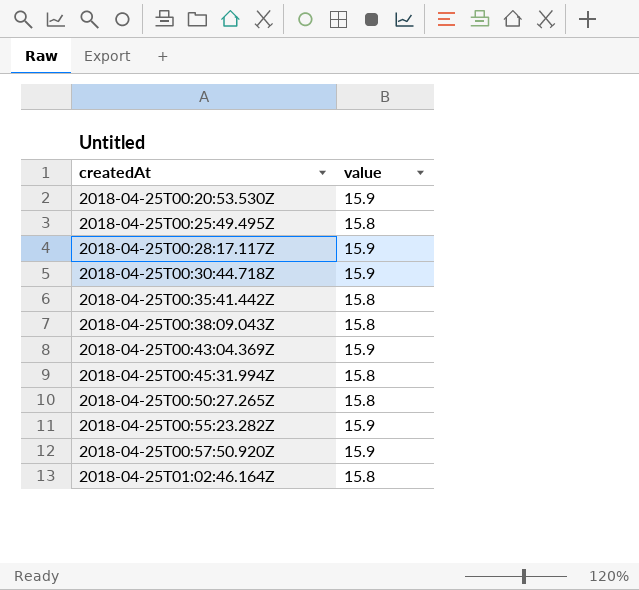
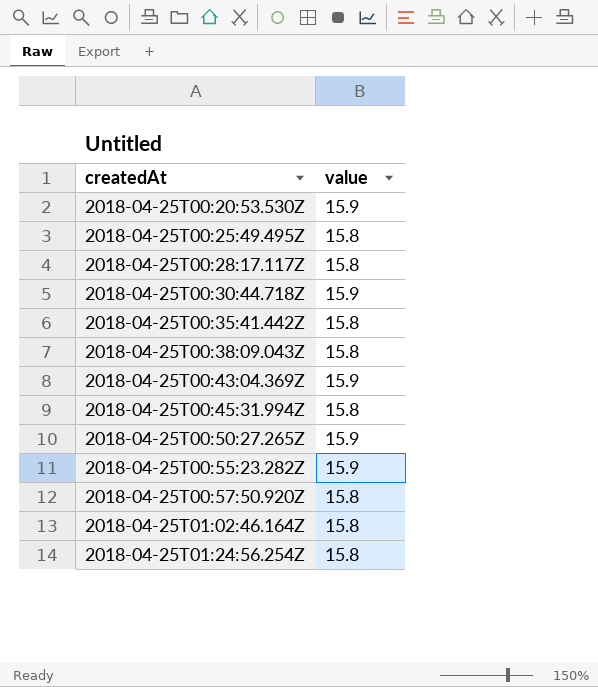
2018-04-25T00:28:17.117Z | value: 15.9 -> 15.8
2018-04-25T00:50:27.265Z | value: 15.8 -> 15.9
2018-04-25T00:57:50.920Z | value: 15.9 -> 15.8
row 2018-04-25T01:24:56.254Z: none -> 15.8

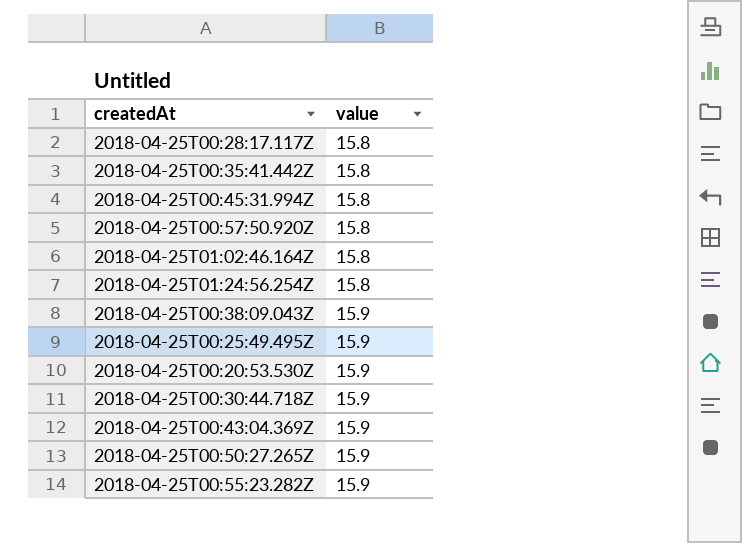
row order: createdAt ascending -> value ascending
2018-04-25T00:38:09.043Z | value: 15.8 -> 15.9
2018-04-25T00:25:49.495Z | value: 15.8 -> 15.9

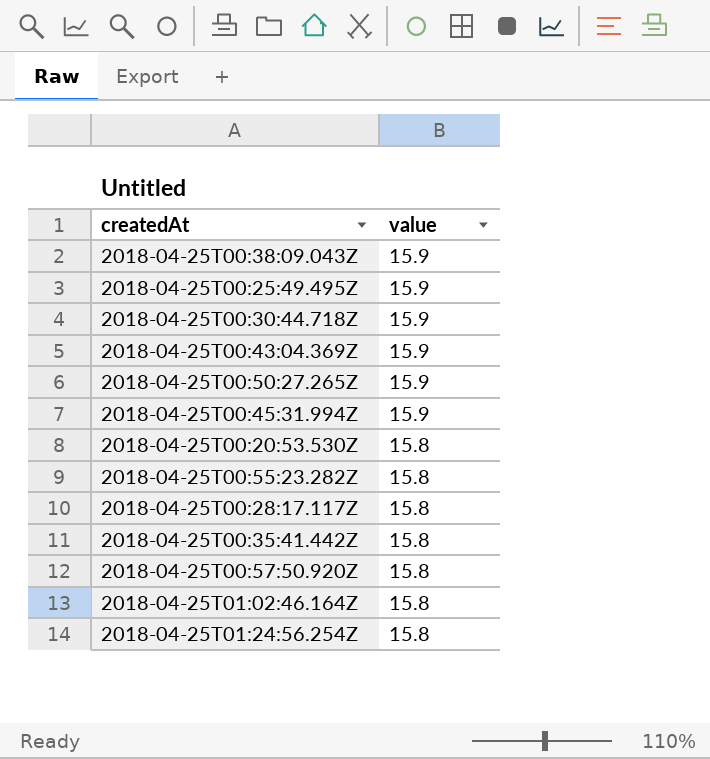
row order: value ascending -> value descending
2018-04-25T00:45:31.994Z | value: 15.8 -> 15.9
2018-04-25T00:20:53.530Z | value: 15.9 -> 15.8
2018-04-25T00:55:23.282Z | value: 15.9 -> 15.8

